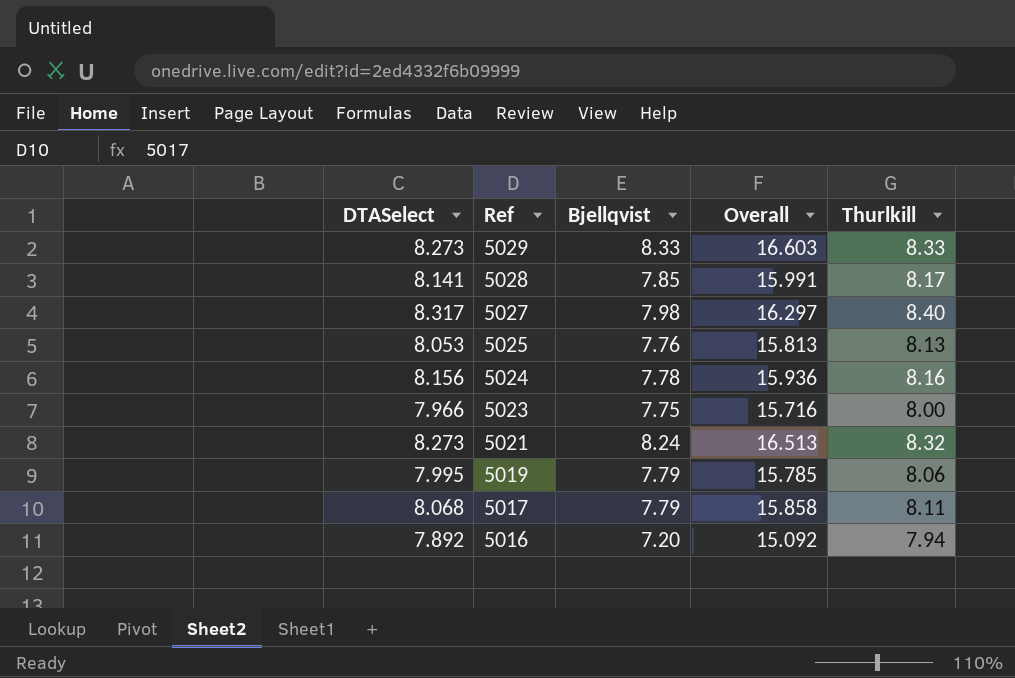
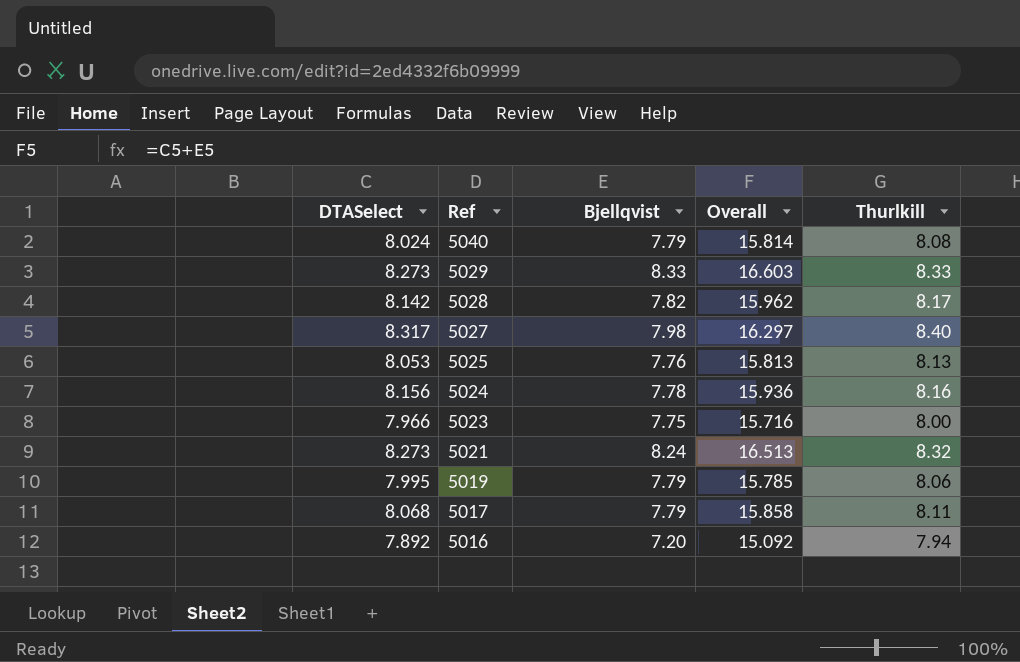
row 5040: none -> 8.024 | 7.79 | 15.814 | 8.08
5028 | DTASelect: 8.141 -> 8.142
5028 | Bjellqvist: 7.85 -> 7.82
5028 | Overall: 15.991 -> 15.962

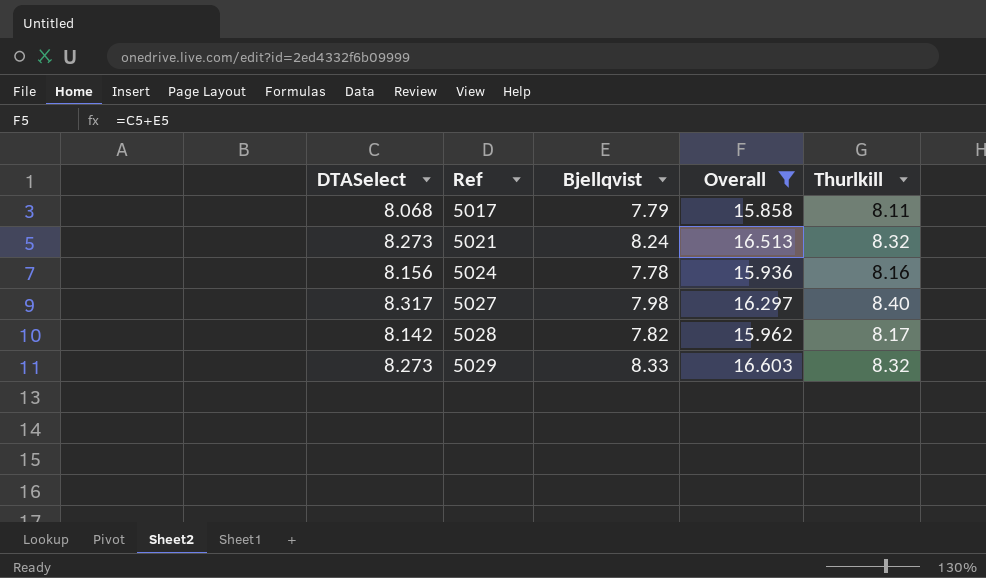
filter: none -> Overall >= 15.858
row order: Ref descending -> Ref ascending
5029 | Thurlkill: 8.33 -> 8.32

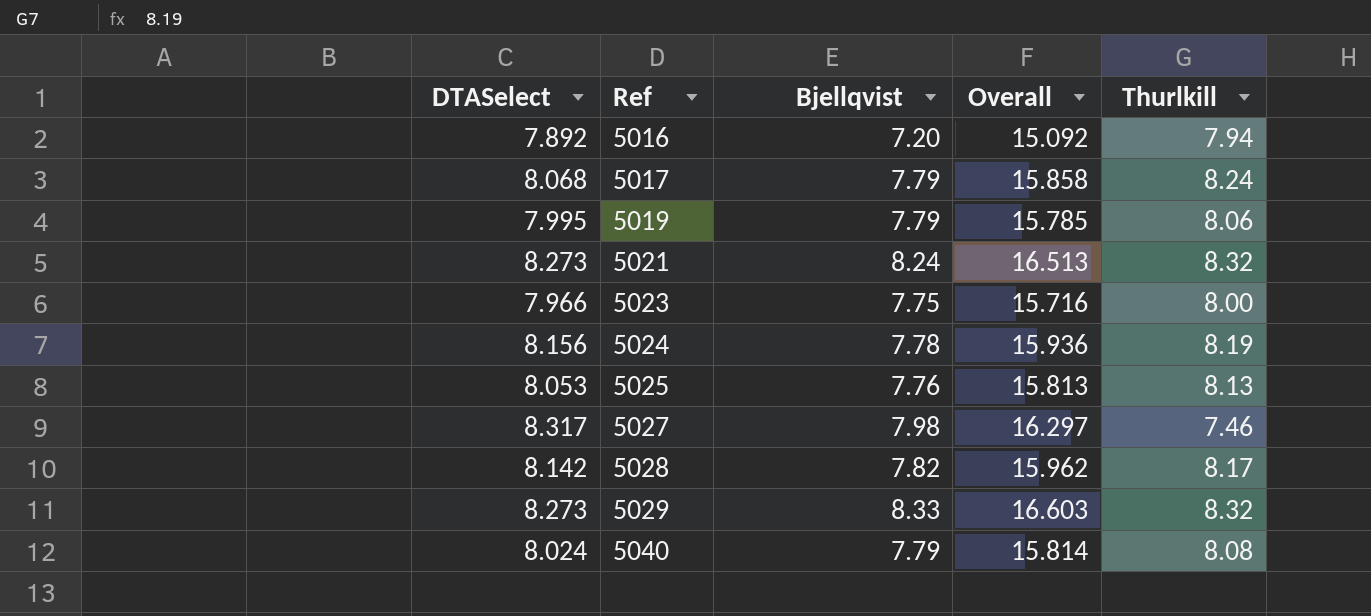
filter: Overall >= 15.858 -> none
5017 | Thurlkill: 8.11 -> 8.24
5024 | Thurlkill: 8.16 -> 8.19
5027 | Thurlkill: 8.40 -> 7.46

